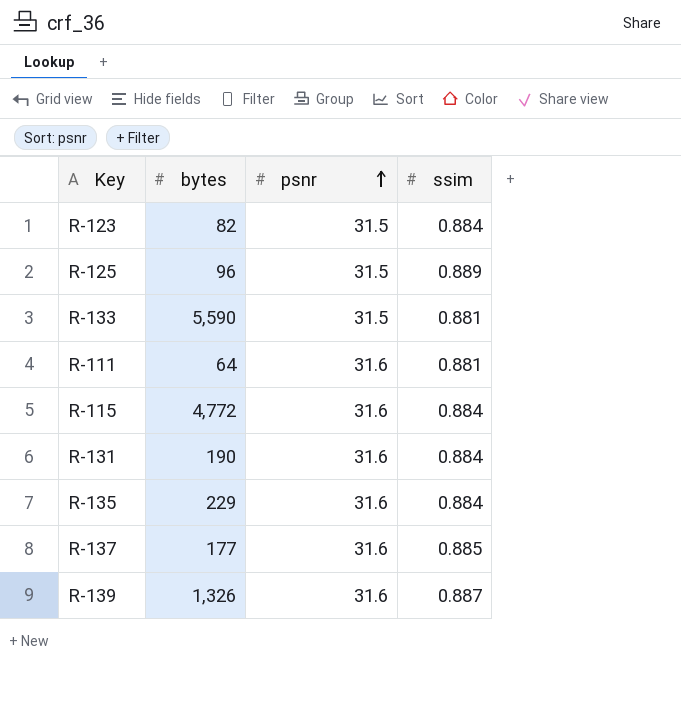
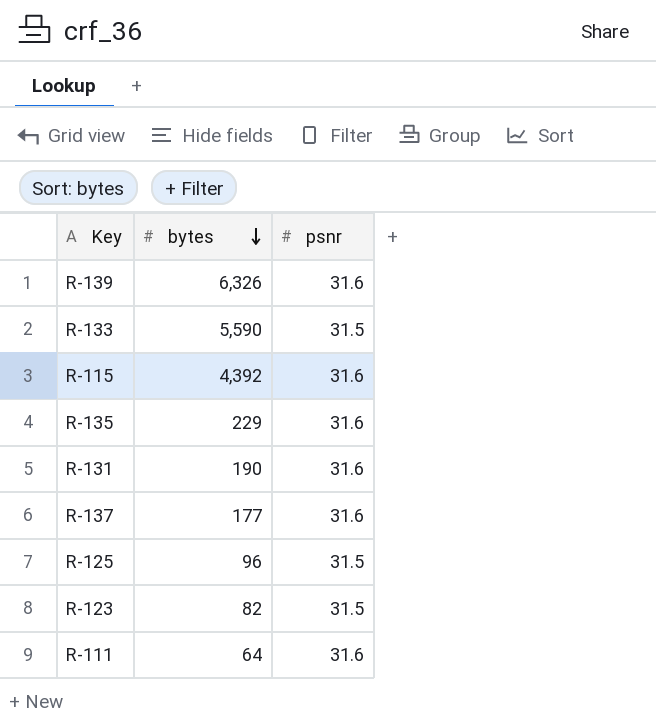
row order: psnr ascending -> bytes descending
column ssim | position: 4 -> none
R-139 | bytes: 1,326 -> 6,326
R-115 | bytes: 4,772 -> 4,392

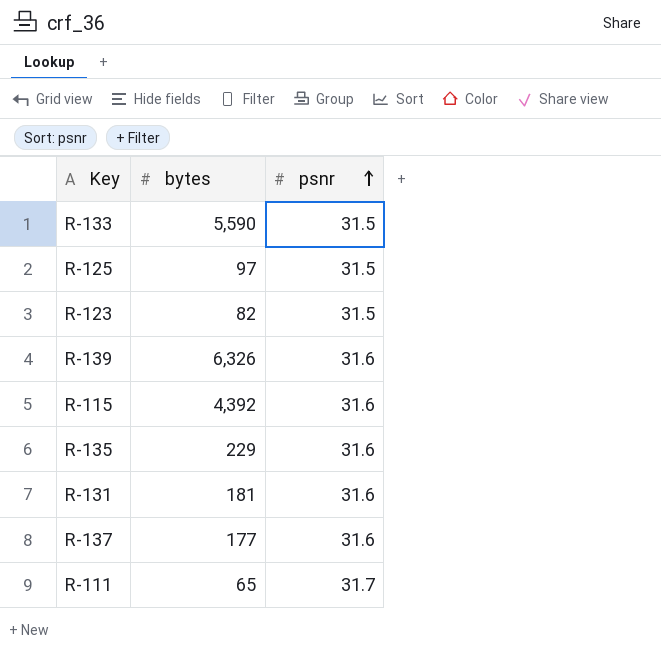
row order: bytes descending -> psnr ascending
R-125 | bytes: 96 -> 97
R-131 | bytes: 190 -> 181
R-111 | bytes: 64 -> 65
R-111 | psnr: 31.6 -> 31.7

